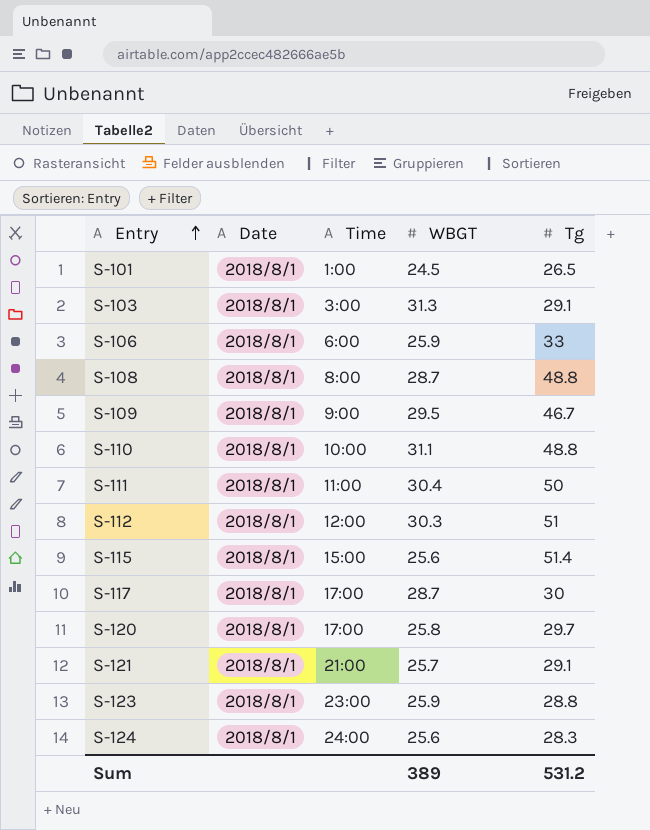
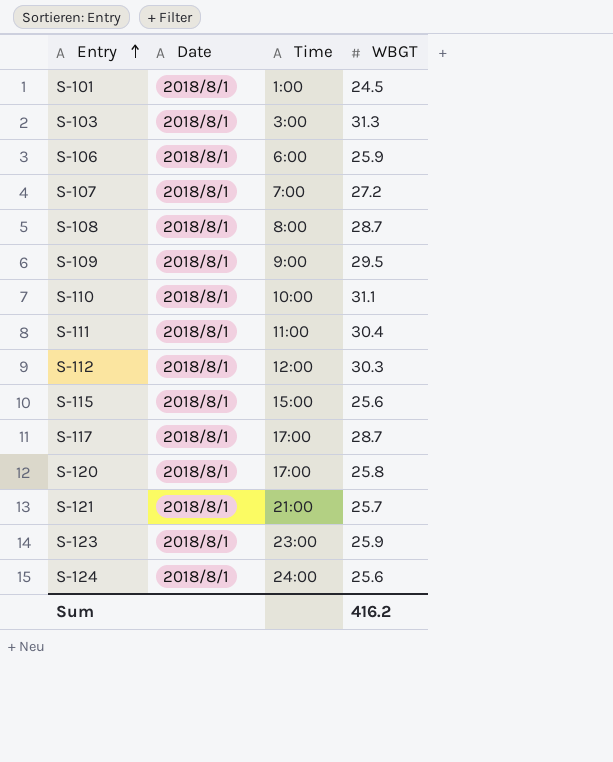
column Tg | position: 5 -> none
row S-107: none -> 2018/8/1 | 7:00 | 27.2
Sum | WBGT: 389 -> 416.2

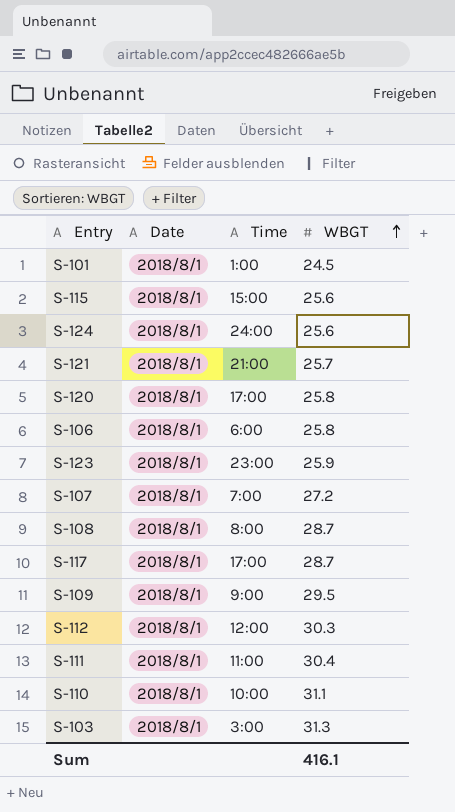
row order: Entry ascending -> WBGT ascending
S-106 | WBGT: 25.9 -> 25.8
Sum | WBGT: 416.2 -> 416.1

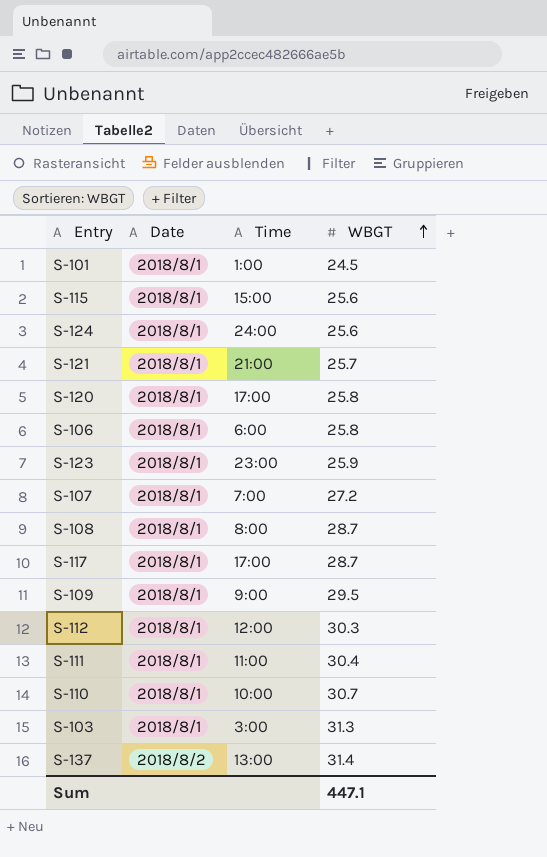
S-110 | WBGT: 31.1 -> 30.7
row S-137: none -> 2018/8/2 | 13:00 | 31.4
Sum | WBGT: 416.1 -> 447.1

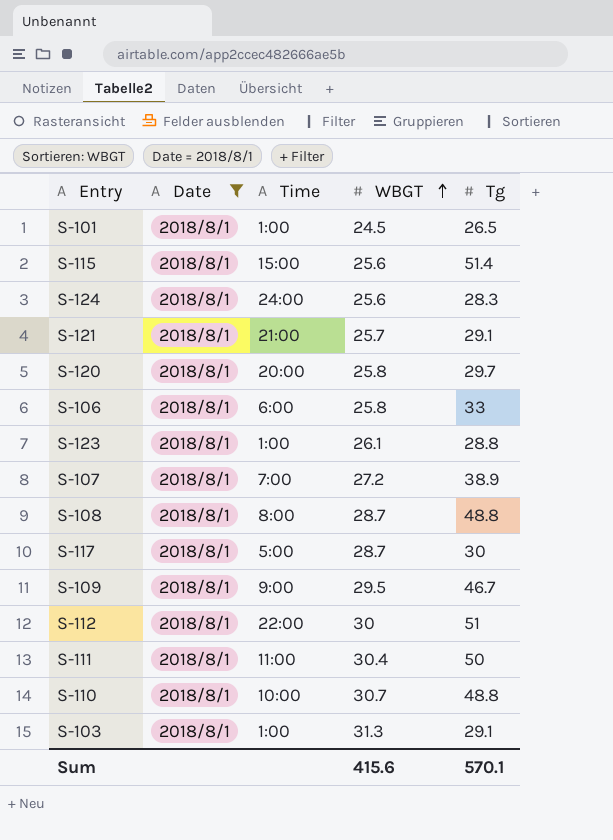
filter: none -> Date = 2018/8/1
column Tg | position: none -> 5
S-120 | Time: 17:00 -> 20:00
S-123 | Time: 23:00 -> 1:00
S-123 | WBGT: 25.9 -> 26.1
S-117 | Time: 17:00 -> 5:00
S-112 | Time: 12:00 -> 22:00
S-112 | WBGT: 30.3 -> 30
S-103 | Time: 3:00 -> 1:00
Sum | WBGT: 447.1 -> 415.6

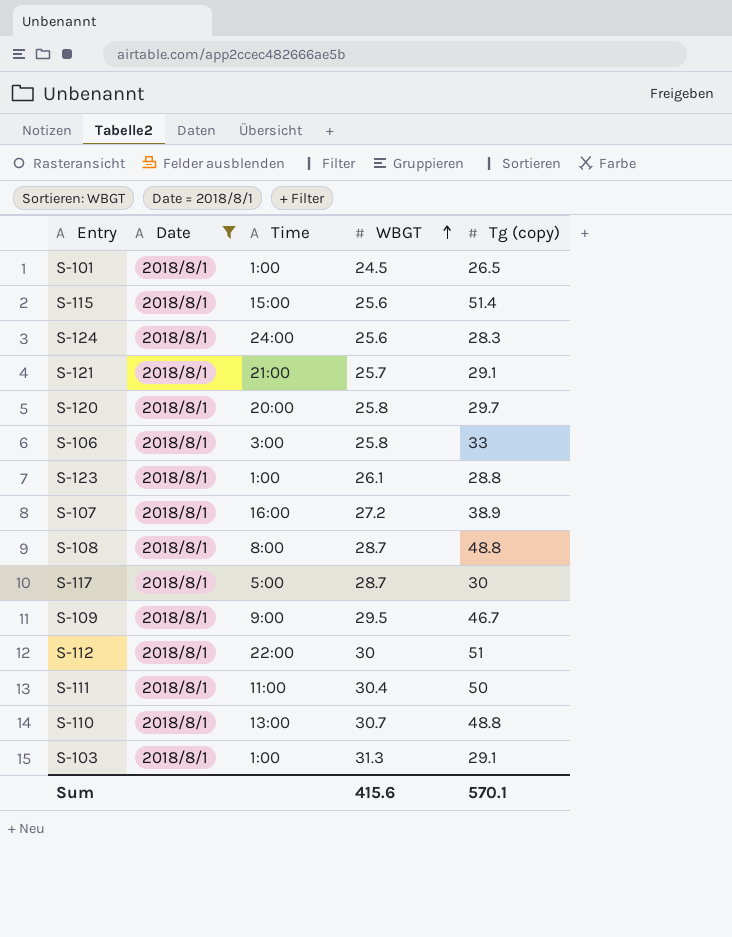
column name: Tg -> Tg (copy)
S-106 | Time: 6:00 -> 3:00
S-107 | Time: 7:00 -> 16:00
S-110 | Time: 10:00 -> 13:00

